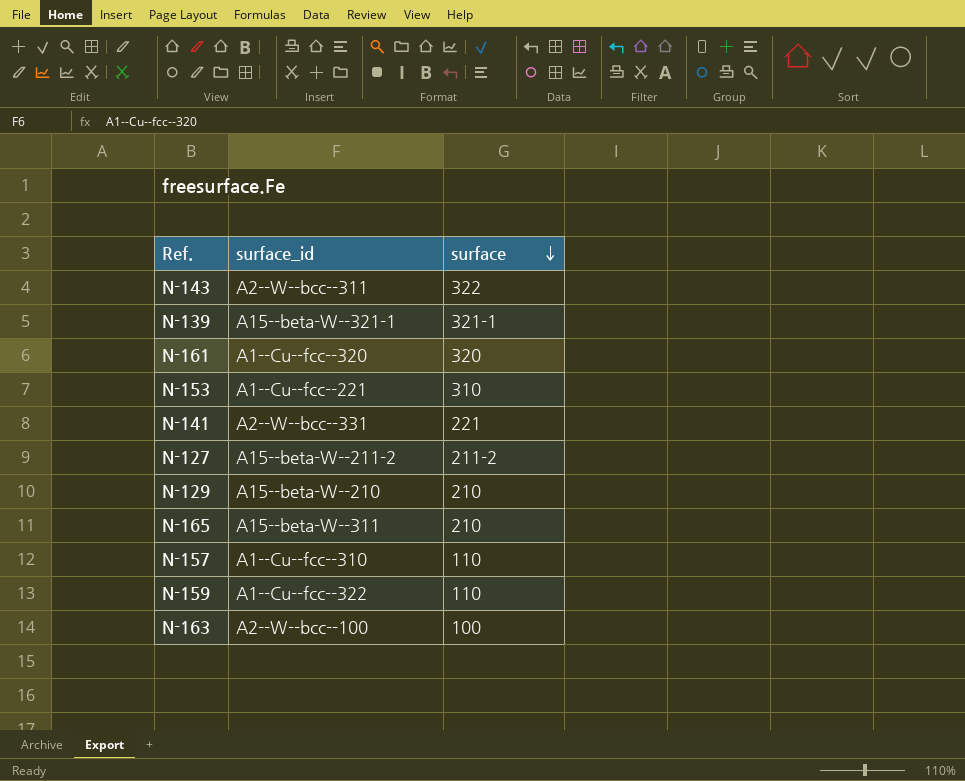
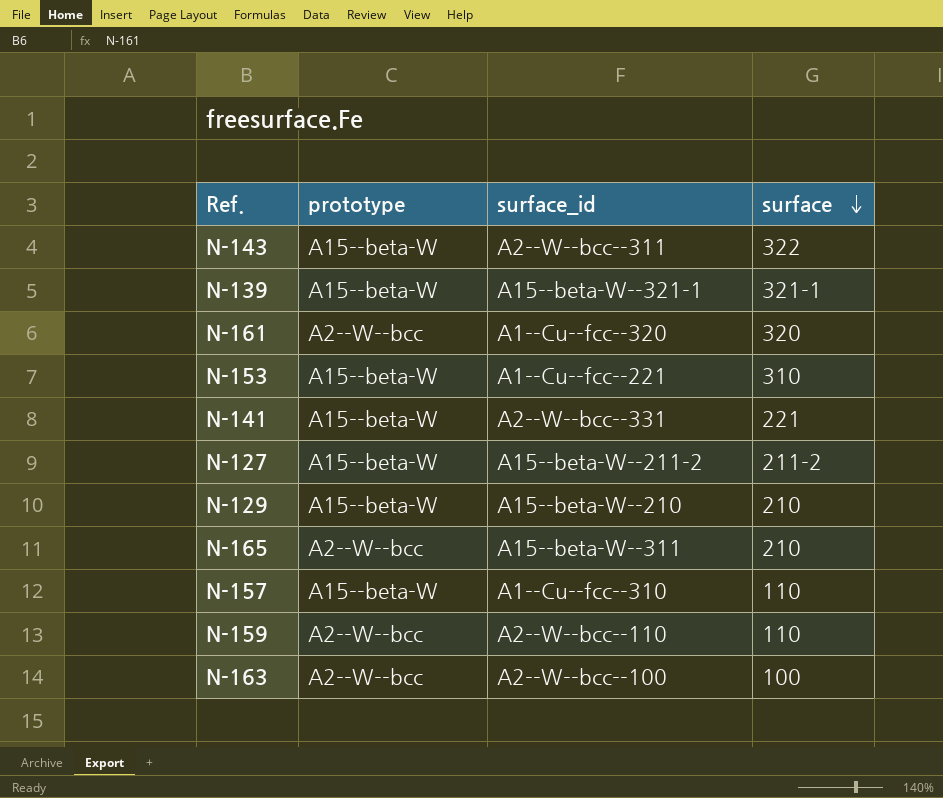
column prototype | position: none -> 2
N-159 | surface_id: A1--Cu--fcc--322 -> A2--W--bcc--110

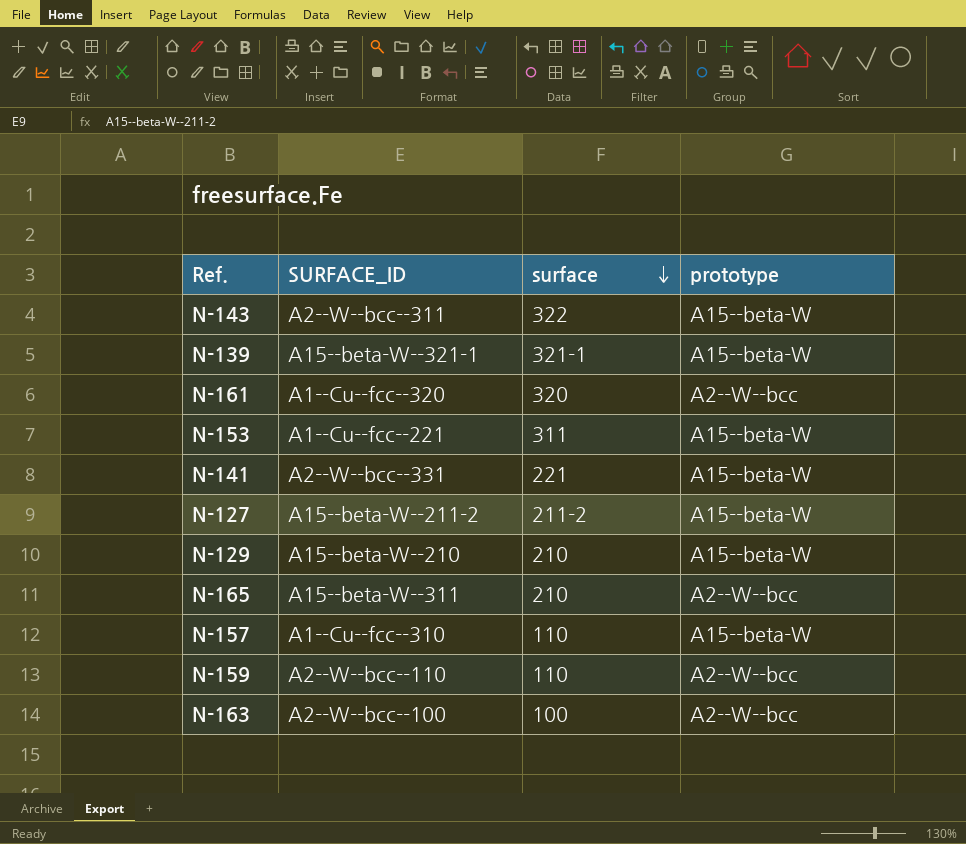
column name: surface_id -> SURFACE_ID
column prototype | position: 2 -> 4
N-153 | surface: 310 -> 311

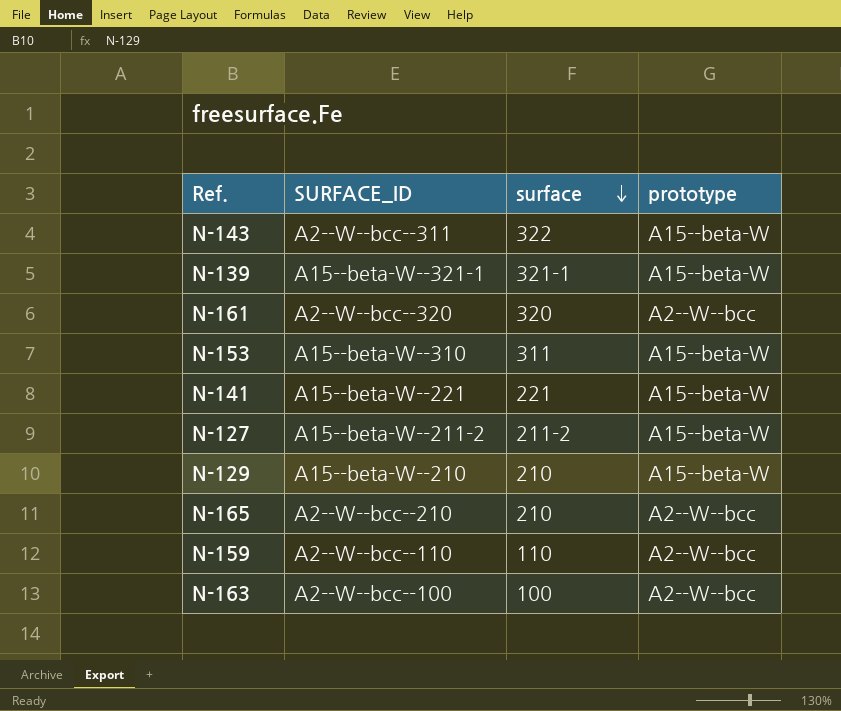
row N-157: A1--Cu--fcc--310 | 110 | A15--beta-W -> none
N-161 | SURFACE_ID: A1--Cu--fcc--320 -> A2--W--bcc--320
N-153 | SURFACE_ID: A1--Cu--fcc--221 -> A15--beta-W--310
N-141 | SURFACE_ID: A2--W--bcc--331 -> A15--beta-W--221
N-165 | SURFACE_ID: A15--beta-W--311 -> A2--W--bcc--210

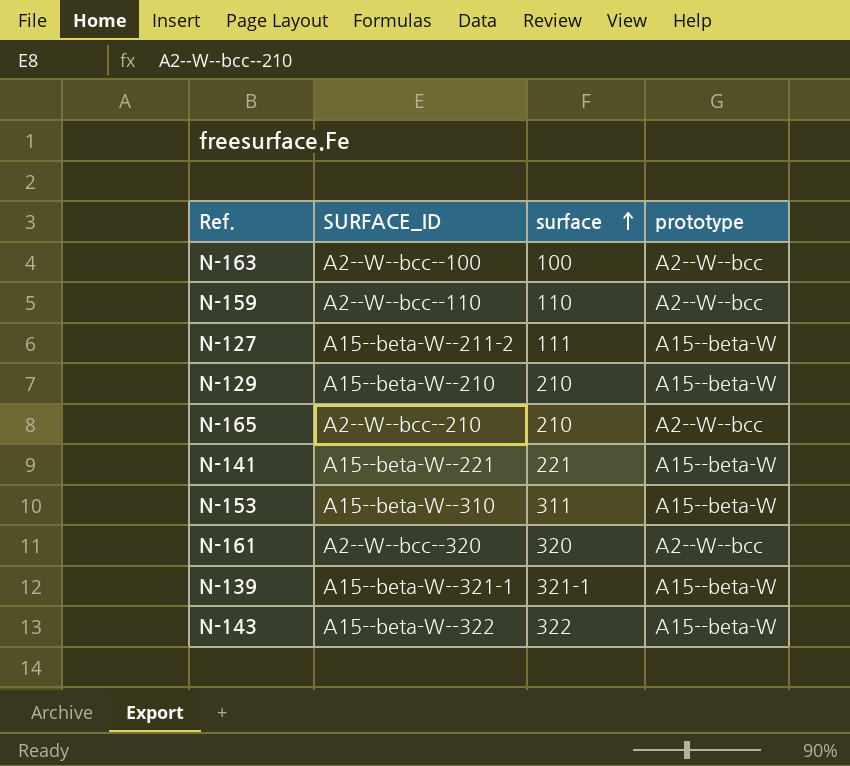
row order: surface descending -> surface ascending
N-127 | surface: 211-2 -> 111
N-143 | SURFACE_ID: A2--W--bcc--311 -> A15--beta-W--322

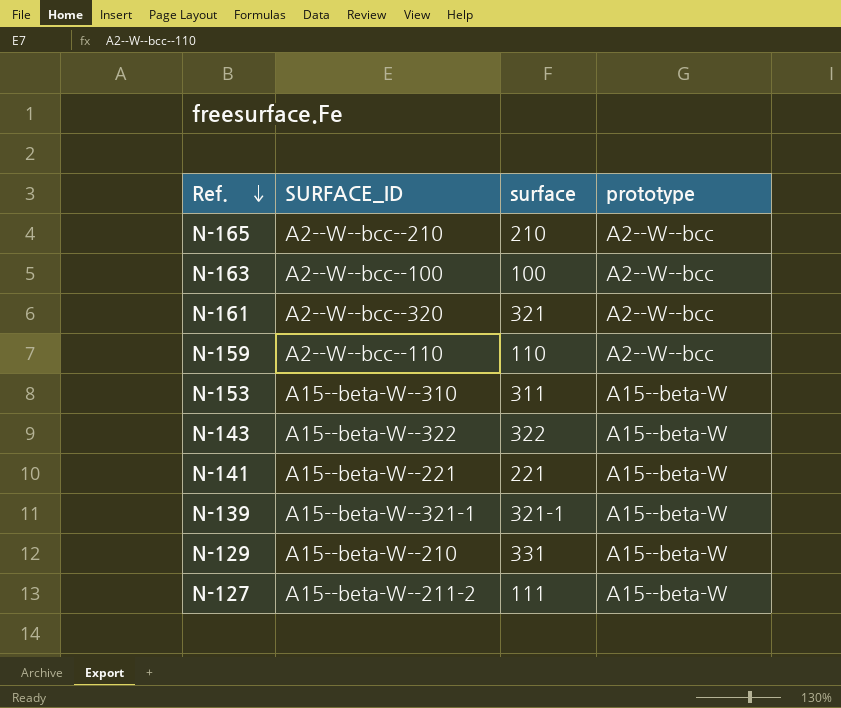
row order: surface ascending -> Ref. descending
N-161 | surface: 320 -> 321
N-129 | surface: 210 -> 331

